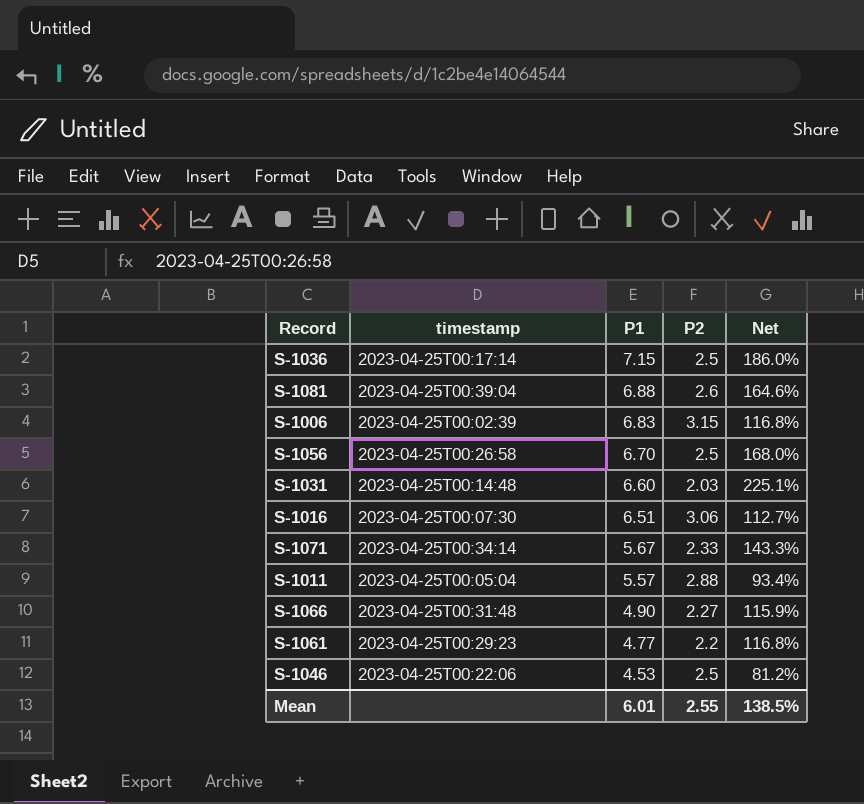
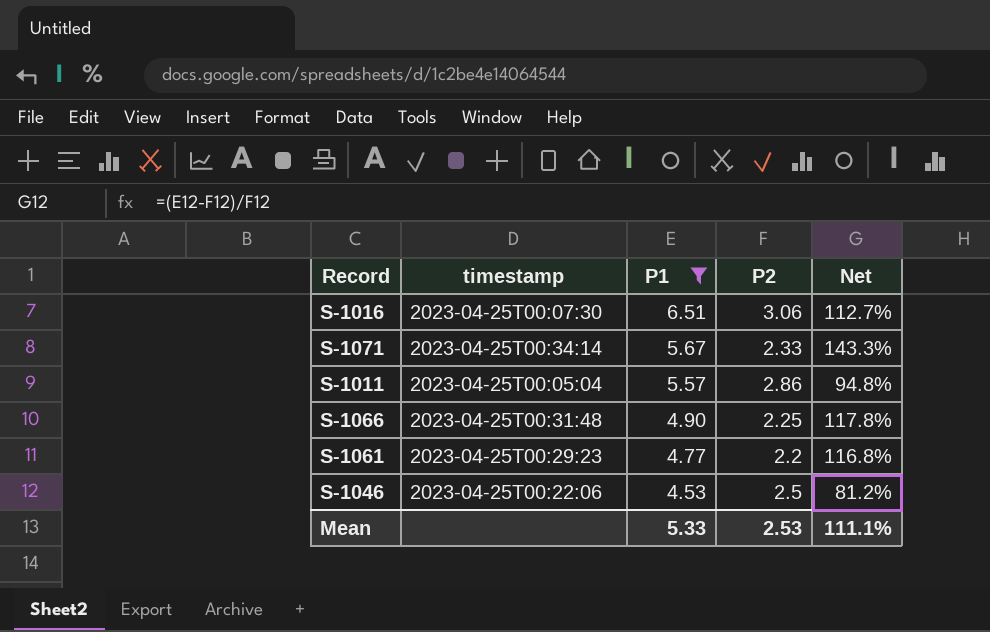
filter: none -> P1 <= 6.51
S-1011 | P2: 2.88 -> 2.86
S-1011 | Net: 93.4% -> 94.8%
S-1066 | P2: 2.27 -> 2.25
S-1066 | Net: 115.9% -> 117.8%
Mean | P1: 6.01 -> 5.33
Mean | P2: 2.55 -> 2.53
Mean | Net: 138.5% -> 111.1%

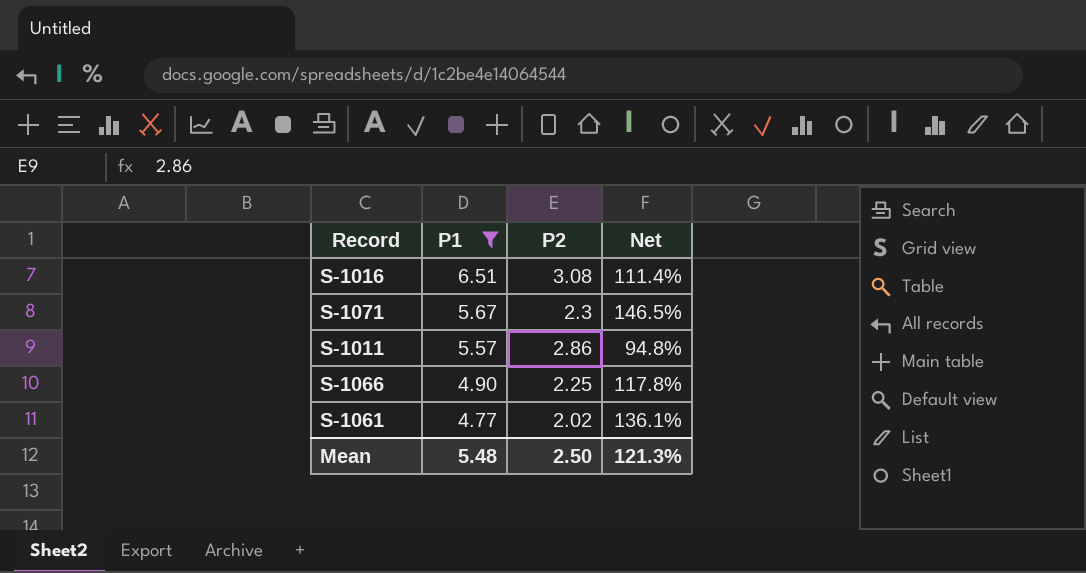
column timestamp | position: 2 -> none
row S-1046: 2023-04-25T00:22:06 | 4.53 | 2.5 | 81.2% -> none
S-1016 | P2: 3.06 -> 3.08
S-1016 | Net: 112.7% -> 111.4%
S-1071 | P2: 2.33 -> 2.3
S-1071 | Net: 143.3% -> 146.5%
S-1061 | P2: 2.2 -> 2.02
S-1061 | Net: 116.8% -> 136.1%
Mean | P1: 5.33 -> 5.48
Mean | P2: 2.53 -> 2.50
Mean | Net: 111.1% -> 121.3%

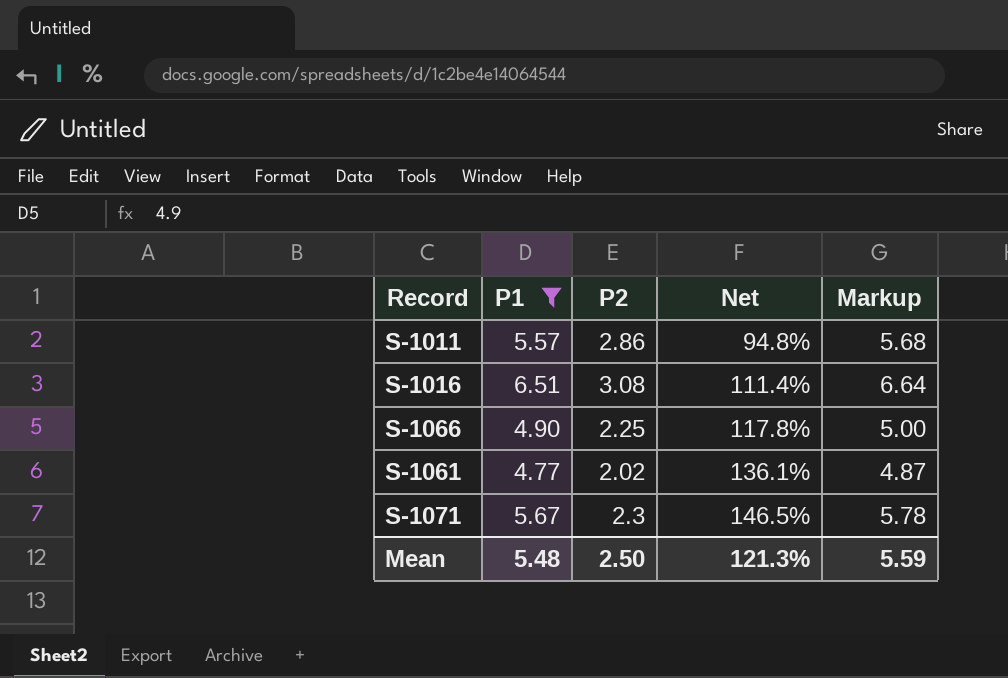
row order: P1 descending -> Net ascending
column Markup | formula: none -> [P1] * 1.02

